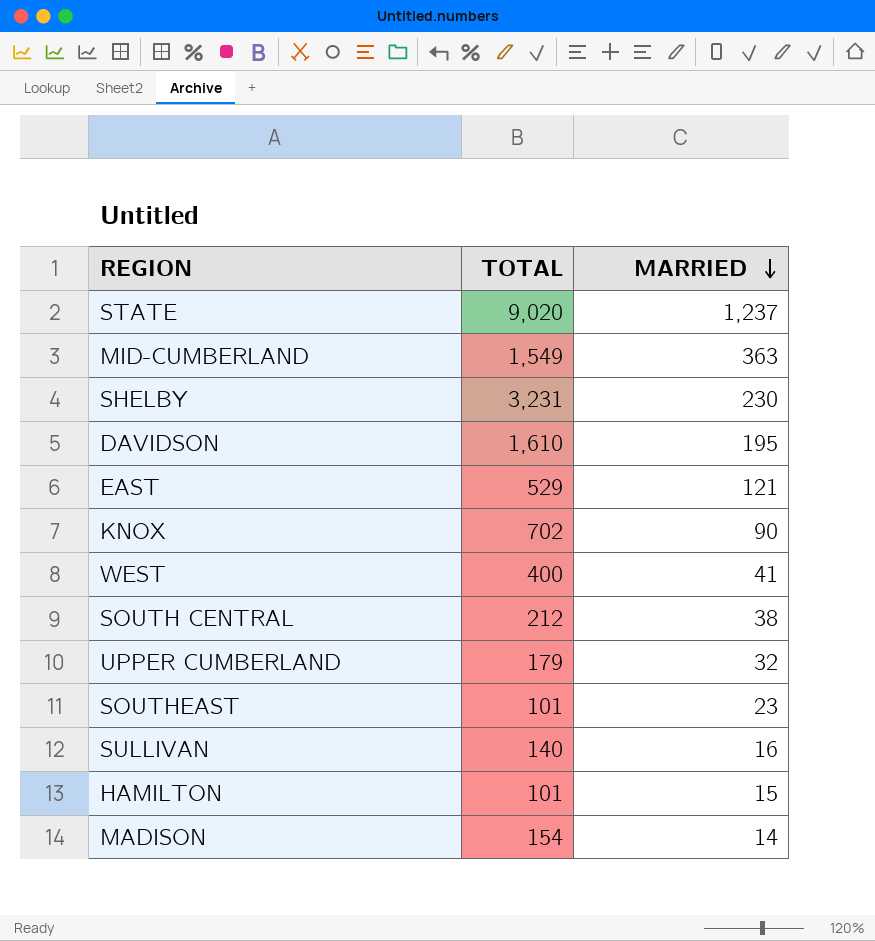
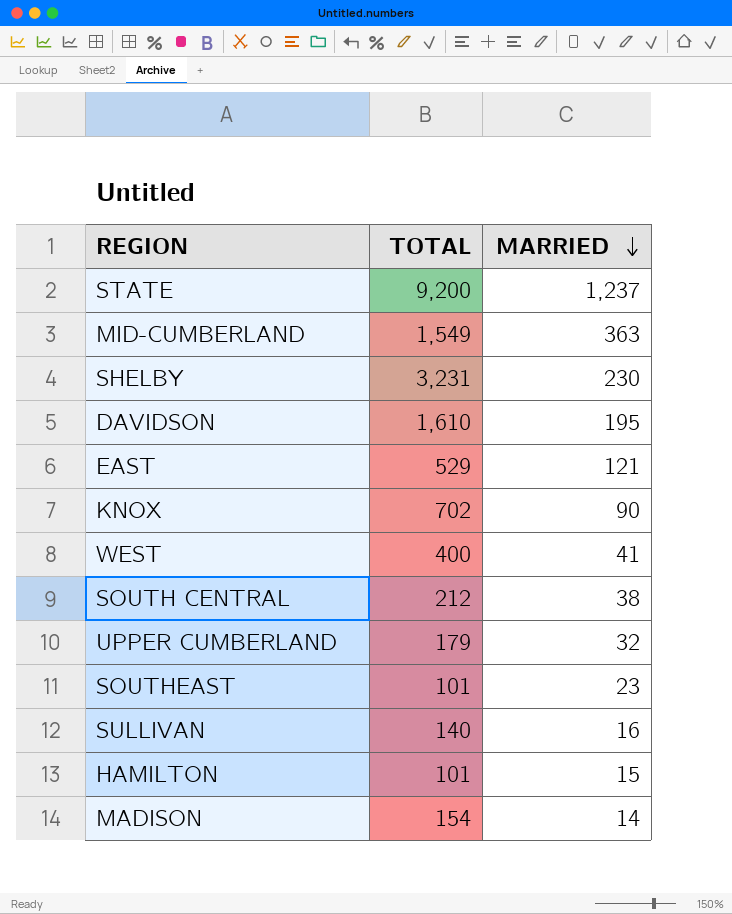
STATE | TOTAL: 9,020 -> 9,200

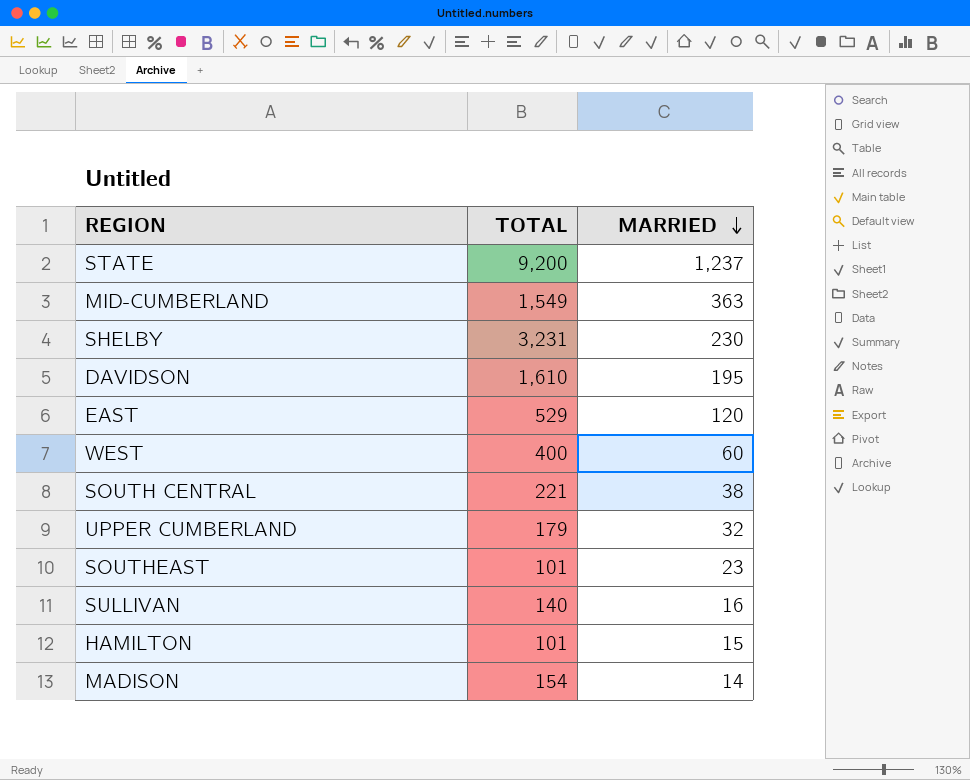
row KNOX: 702 | 90 -> none
EAST | MARRIED: 121 -> 120
WEST | MARRIED: 41 -> 60
SOUTH CENTRAL | TOTAL: 212 -> 221

